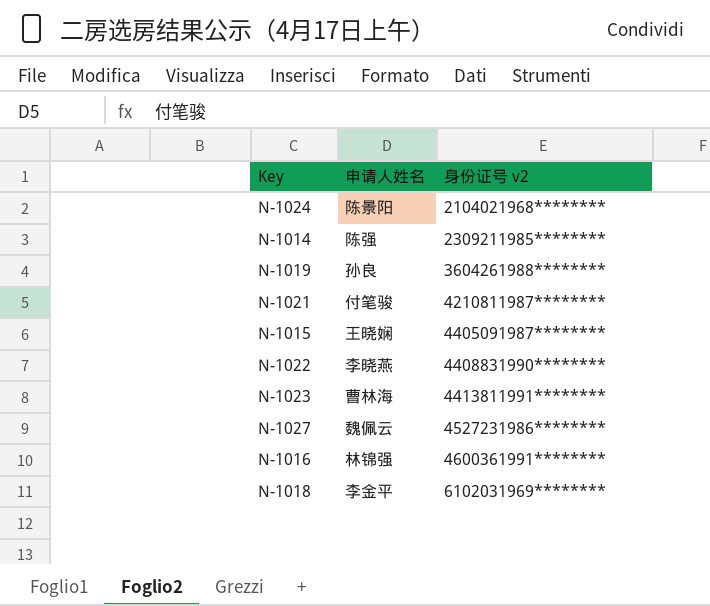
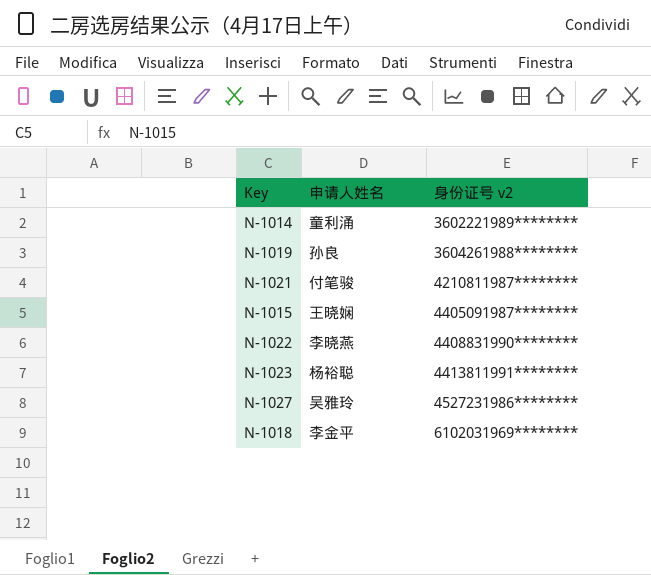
row N-1024: 陈景阳 | 2104021968******** -> none
row N-1016: 林锦强 | 4600361991******** -> none
N-1014 | 申请人姓名: 陈强 -> 童利涌
N-1014 | 身份证号 v2: 2309211985******** -> 3602221989********
N-1023 | 申请人姓名: 曹林海 -> 杨裕聪
N-1027 | 申请人姓名: 魏佩云 -> 吴雅玲

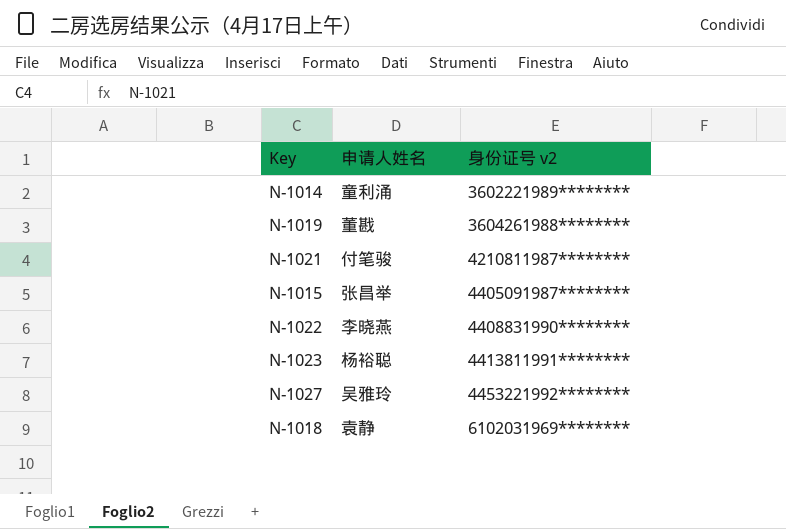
N-1019 | 申请人姓名: 孙良 -> 董戡
N-1015 | 申请人姓名: 王晓娴 -> 张昌举
N-1027 | 身份证号 v2: 4527231986******** -> 4453221992********
N-1018 | 申请人姓名: 李金平 -> 袁静

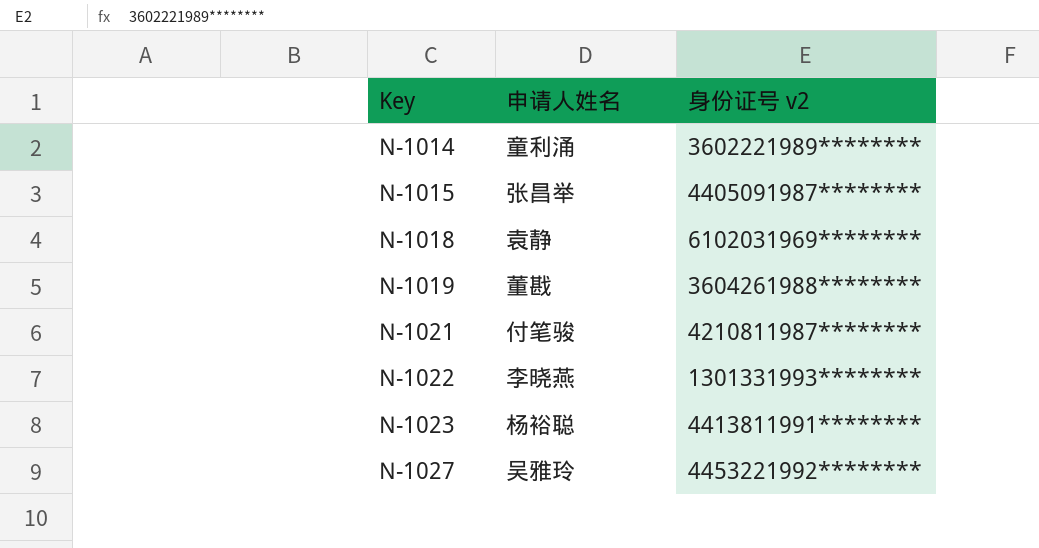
row order: 身份证号 v2 ascending -> Key ascending
N-1022 | 身份证号 v2: 4408831990******** -> 1301331993********

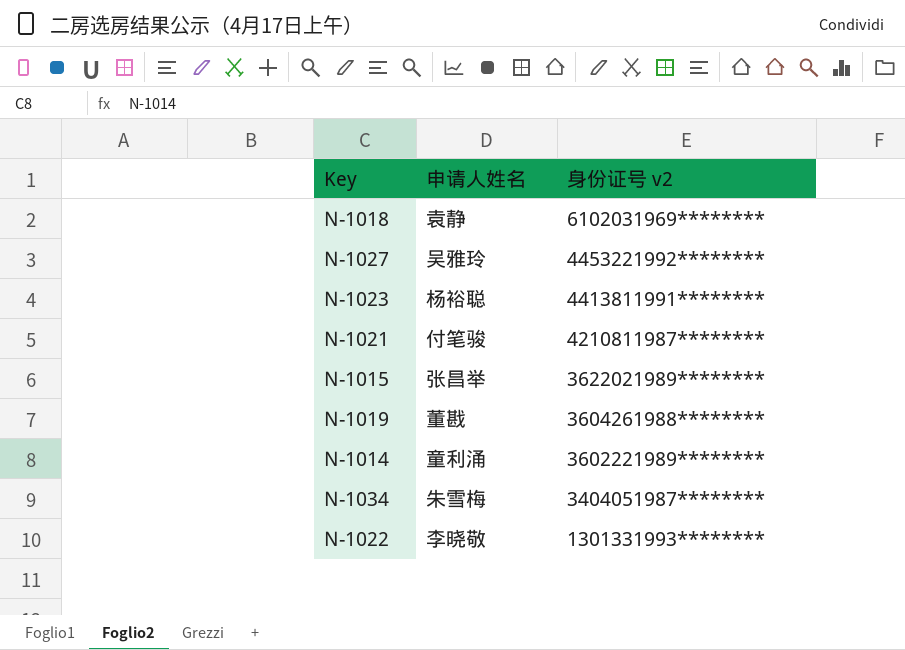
row order: Key ascending -> 身份证号 v2 descending
N-1015 | 身份证号 v2: 4405091987******** -> 3622021989********
row N-1034: none -> 朱雪梅 | 3404051987********
N-1022 | 申请人姓名: 李晓燕 -> 李晓敬

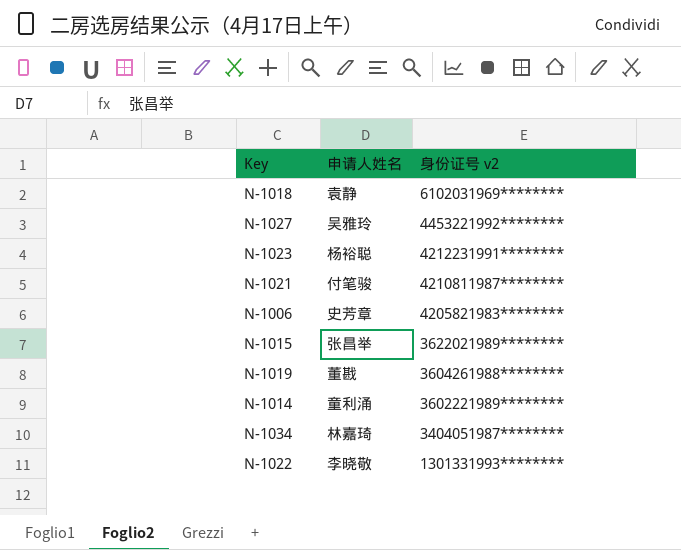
N-1023 | 身份证号 v2: 4413811991******** -> 4212231991********
row N-1006: none -> 史芳章 | 4205821983********
N-1034 | 申请人姓名: 朱雪梅 -> 林嘉琦

